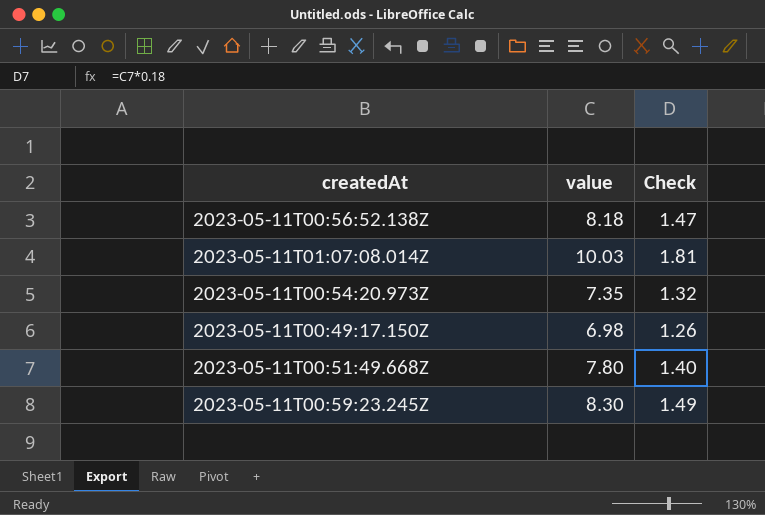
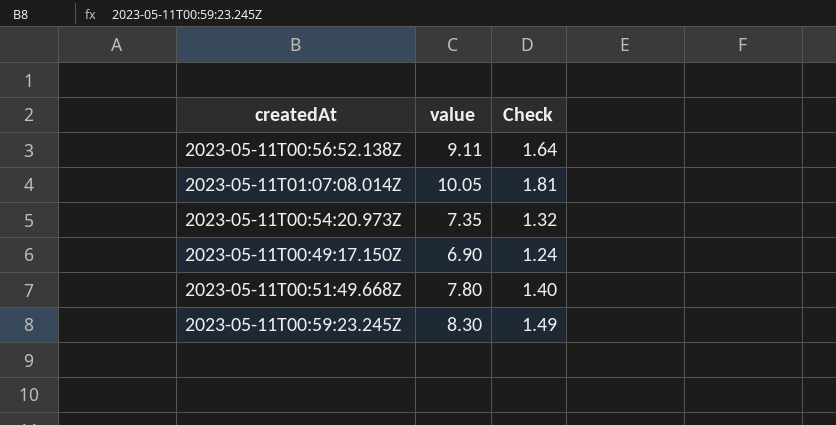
2023-05-11T00:56:52.138Z | value: 8.18 -> 9.11
2023-05-11T00:56:52.138Z | Check: 1.47 -> 1.64
2023-05-11T01:07:08.014Z | value: 10.03 -> 10.05
2023-05-11T00:49:17.150Z | value: 6.98 -> 6.90
2023-05-11T00:49:17.150Z | Check: 1.26 -> 1.24

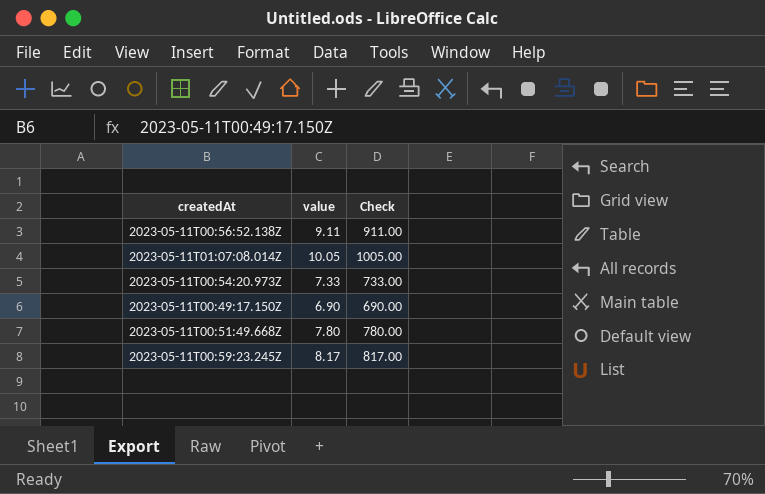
column Check | formula: [value] * 0.18 -> [value] * 100
2023-05-11T00:54:20.973Z | value: 7.35 -> 7.33
2023-05-11T00:59:23.245Z | value: 8.30 -> 8.17

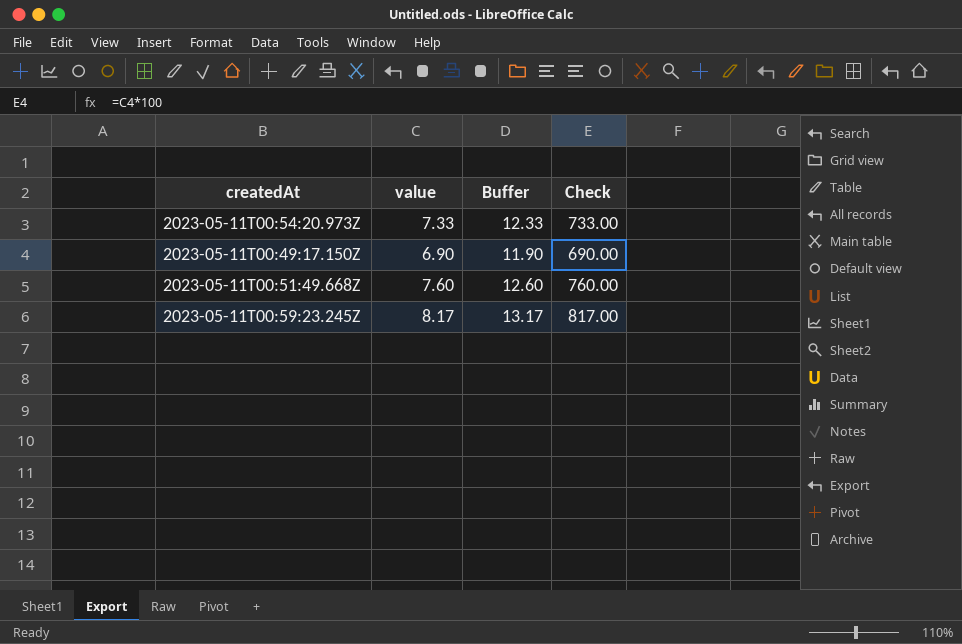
column Buffer | formula: none -> [value] + 5
row 2023-05-11T00:56:52.138Z: 9.11 | 911.00 -> none
row 2023-05-11T01:07:08.014Z: 10.05 | 1005.00 -> none
2023-05-11T00:51:49.668Z | value: 7.80 -> 7.60
2023-05-11T00:51:49.668Z | Check: 780.00 -> 760.00

